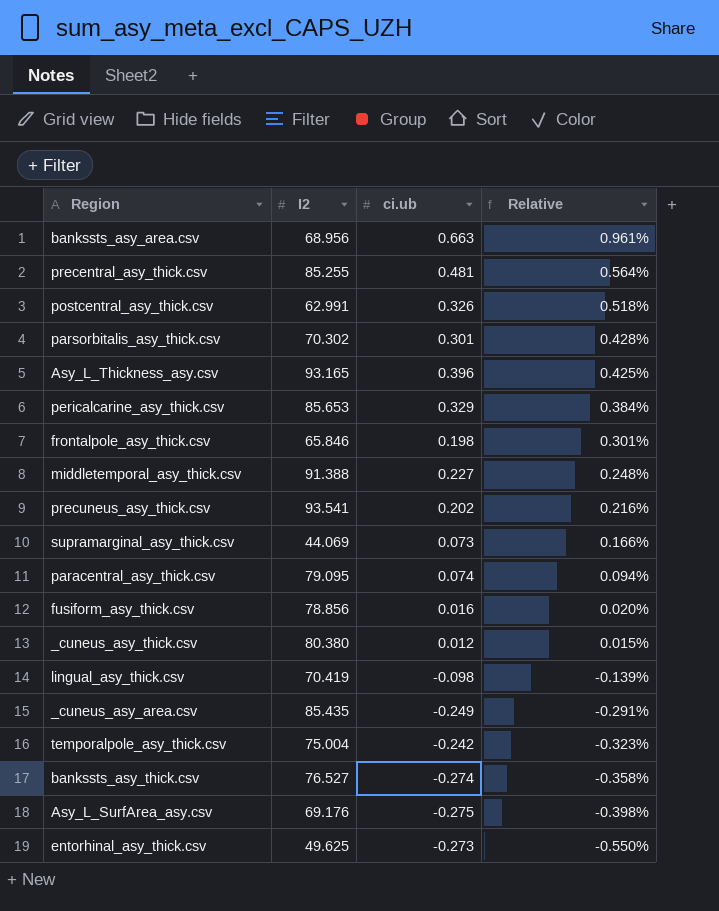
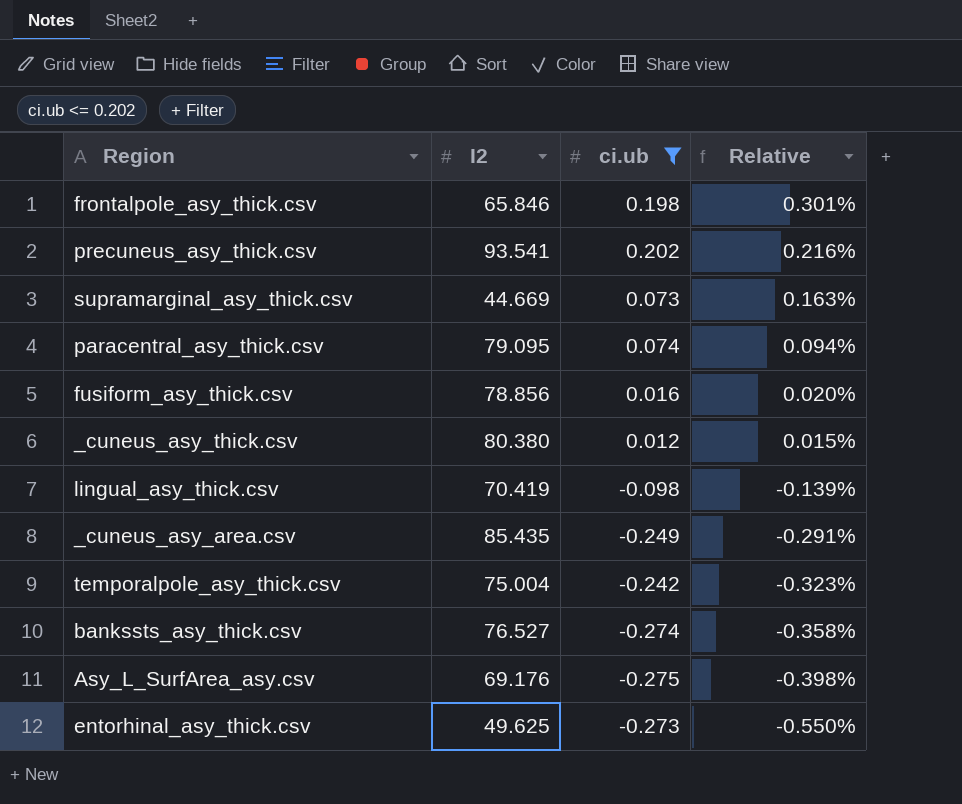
filter: none -> ci.ub <= 0.202
supramarginal_asy_thick.csv | I2: 44.069 -> 44.669
supramarginal_asy_thick.csv | Relative: 0.166% -> 0.163%

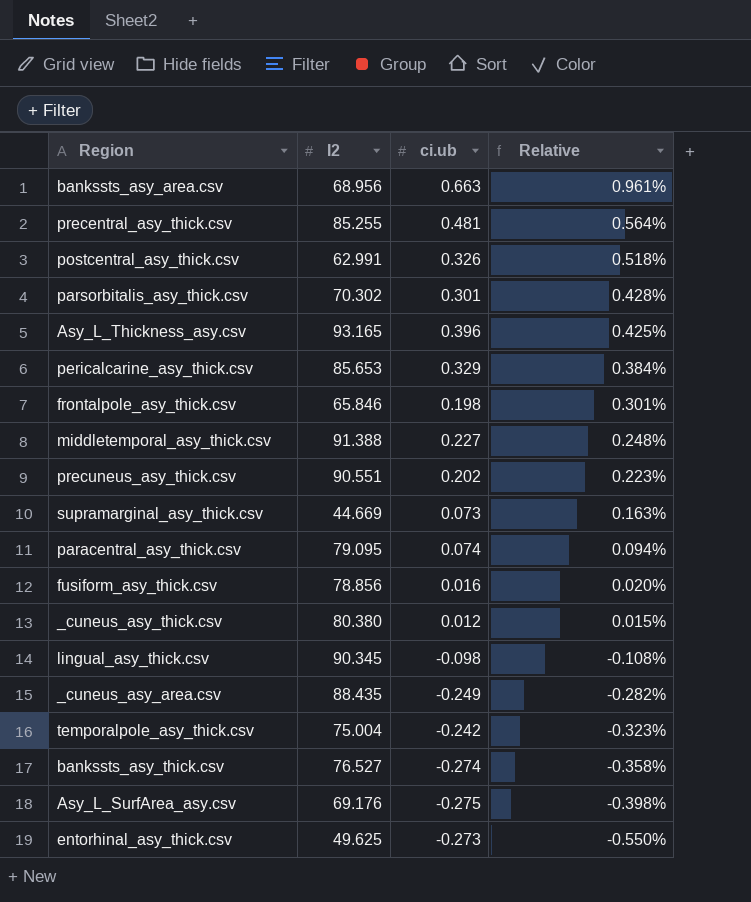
filter: ci.ub <= 0.202 -> none
precuneus_asy_thick.csv | I2: 93.541 -> 90.551
precuneus_asy_thick.csv | Relative: 0.216% -> 0.223%
lingual_asy_thick.csv | I2: 70.419 -> 90.345
lingual_asy_thick.csv | Relative: -0.139% -> -0.108%
_cuneus_asy_area.csv | I2: 85.435 -> 88.435
_cuneus_asy_area.csv | Relative: -0.291% -> -0.282%

